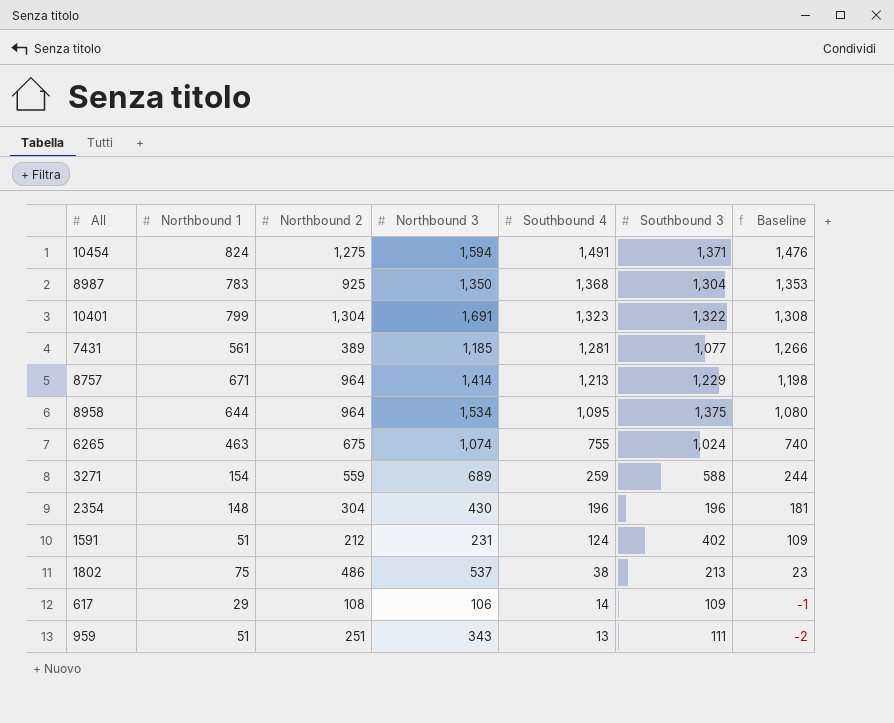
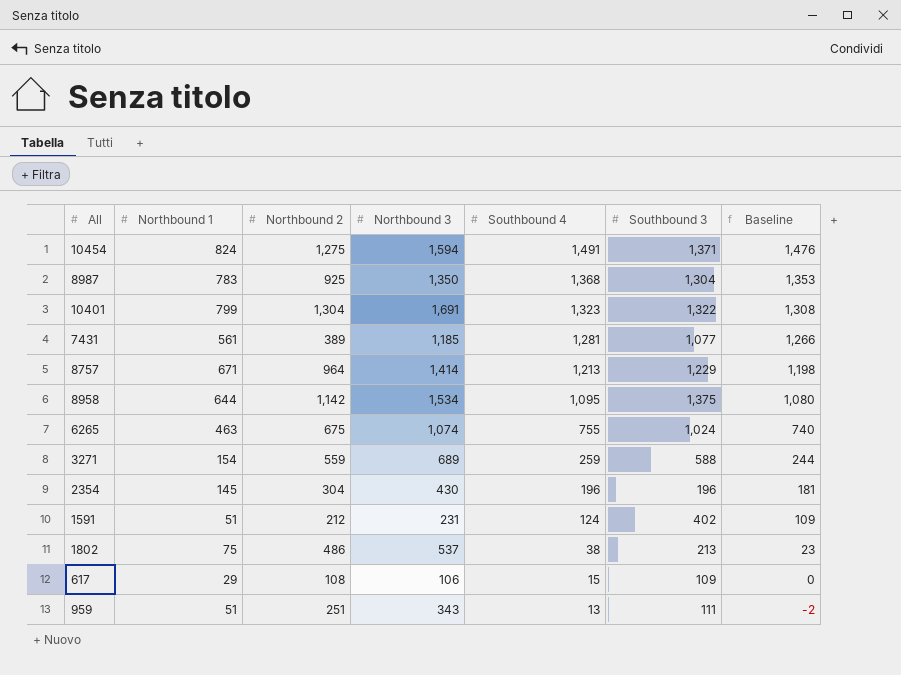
8958 | Northbound 2: 964 -> 1,142
2354 | Northbound 1: 148 -> 145
617 | Southbound 4: 14 -> 15
617 | Baseline: -1 -> 0

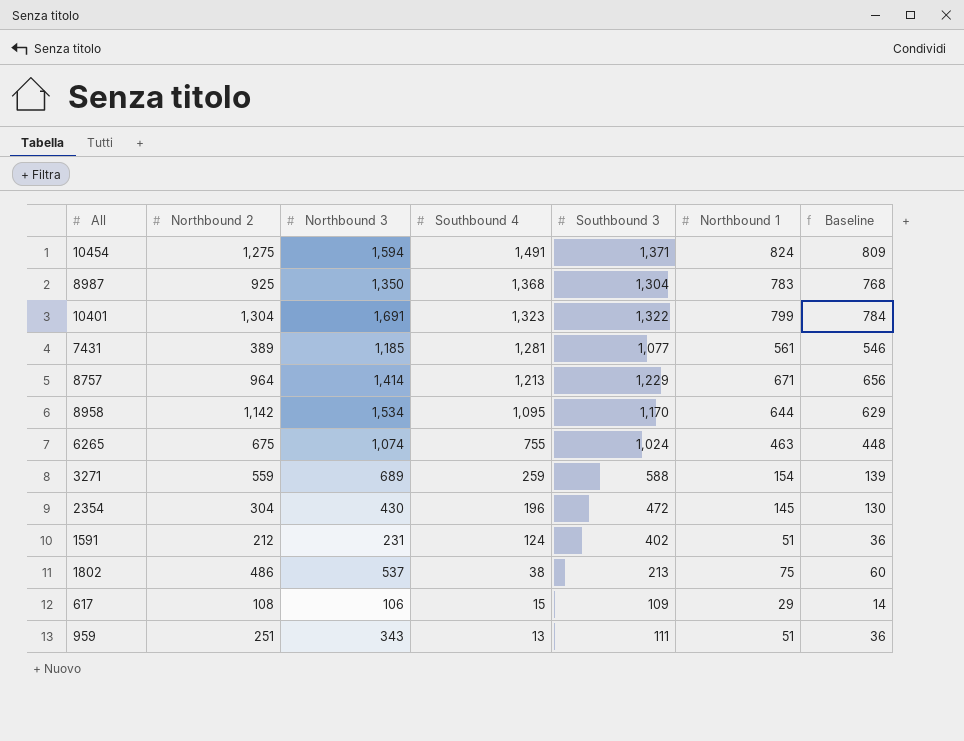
column Northbound 1 | position: 2 -> 6
column Baseline | formula: [Southbound 4] - 15 -> [Northbound 1] - 15
8958 | Southbound 3: 1,375 -> 1,170
2354 | Southbound 3: 196 -> 472

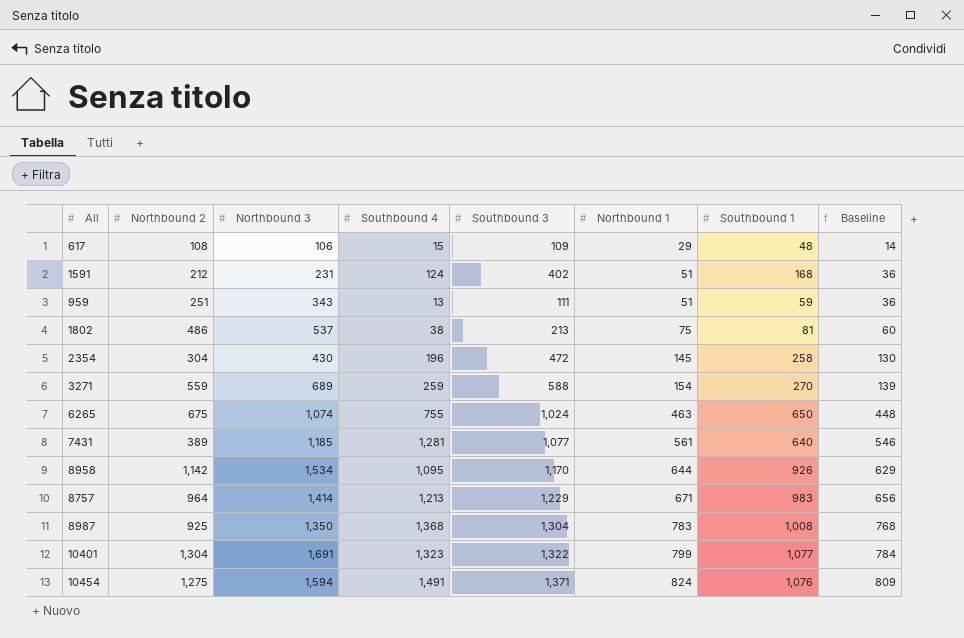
row order: Southbound 4 descending -> Northbound 1 ascending
column Southbound 1 | position: none -> 7

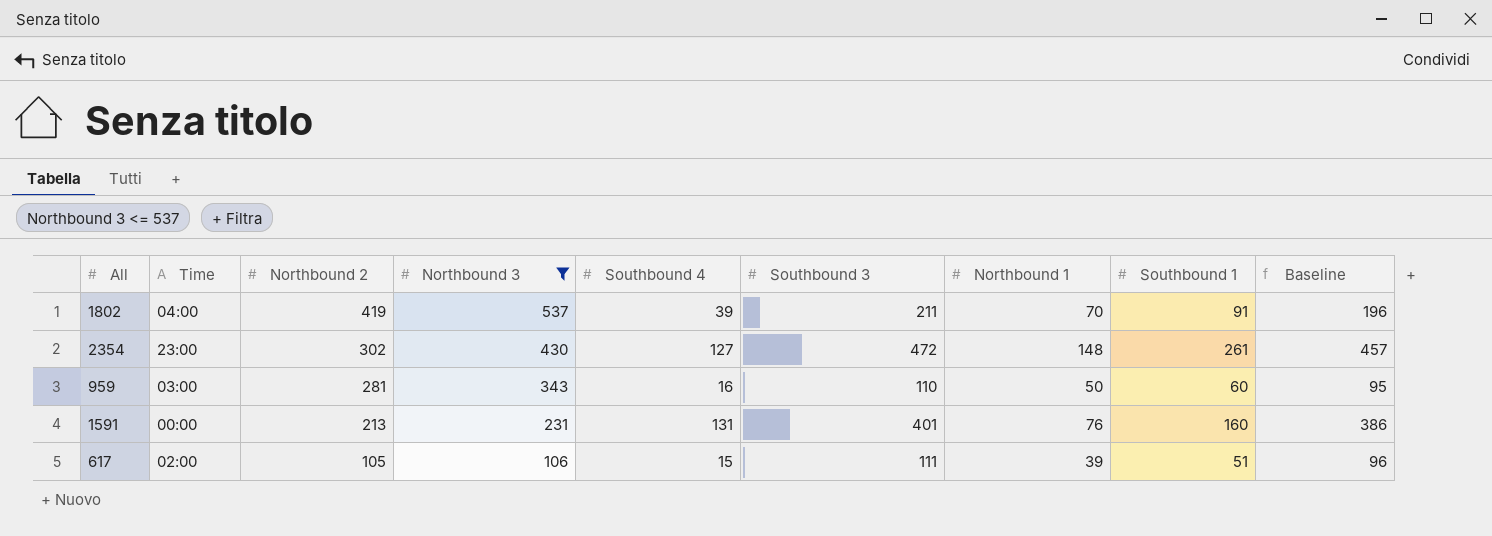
filter: none -> Northbound 3 <= 537
row order: Northbound 1 ascending -> Northbound 2 descending
column Time | position: none -> 2
column Baseline | formula: [Northbound 1] - 15 -> [Southbound 3] - 15
1802 | Northbound 2: 486 -> 419
1802 | Southbound 4: 38 -> 39
1802 | Southbound 3: 213 -> 211
1802 | Northbound 1: 75 -> 70
1802 | Southbound 1: 81 -> 91
2354 | Northbound 2: 304 -> 302
2354 | Southbound 4: 196 -> 127
2354 | Northbound 1: 145 -> 148
2354 | Southbound 1: 258 -> 261
959 | Northbound 2: 251 -> 281
959 | Southbound 4: 13 -> 16
959 | Southbound 3: 111 -> 110
959 | Northbound 1: 51 -> 50
959 | Southbound 1: 59 -> 60
1591 | Northbound 2: 212 -> 213
1591 | Southbound 4: 124 -> 131
1591 | Southbound 3: 402 -> 401
1591 | Northbound 1: 51 -> 76
1591 | Southbound 1: 168 -> 160
617 | Northbound 2: 108 -> 105
617 | Southbound 3: 109 -> 111
617 | Northbound 1: 29 -> 39
617 | Southbound 1: 48 -> 51

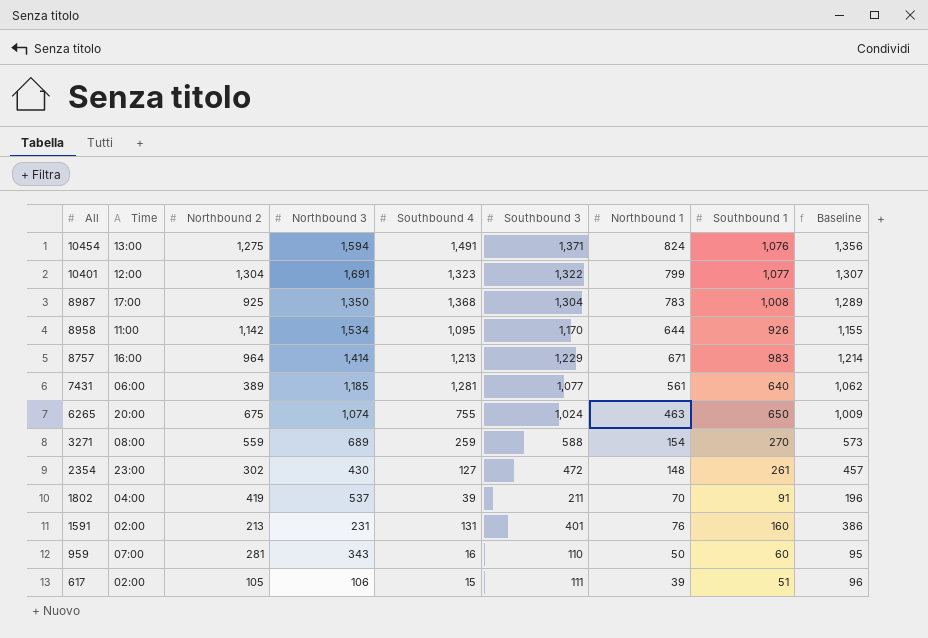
filter: Northbound 3 <= 537 -> none
row order: Northbound 2 descending -> All descending
1591 | Time: 00:00 -> 02:00
959 | Time: 03:00 -> 07:00

